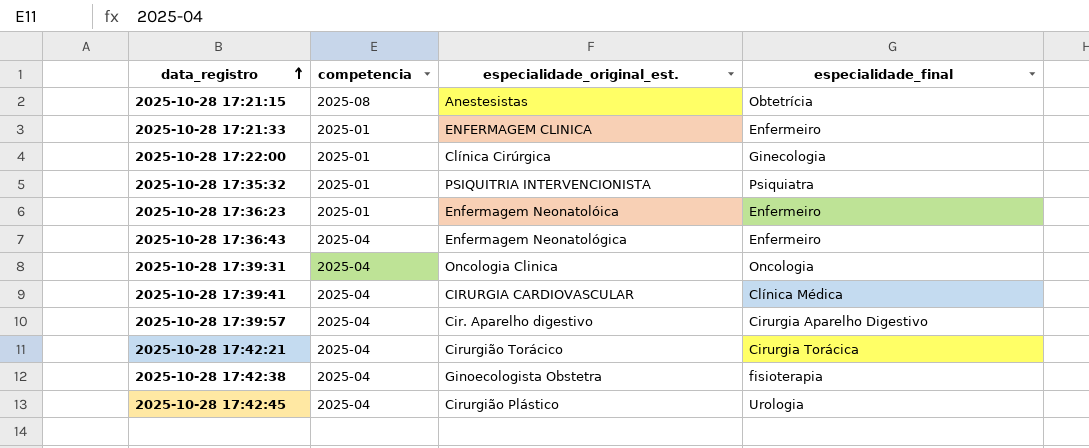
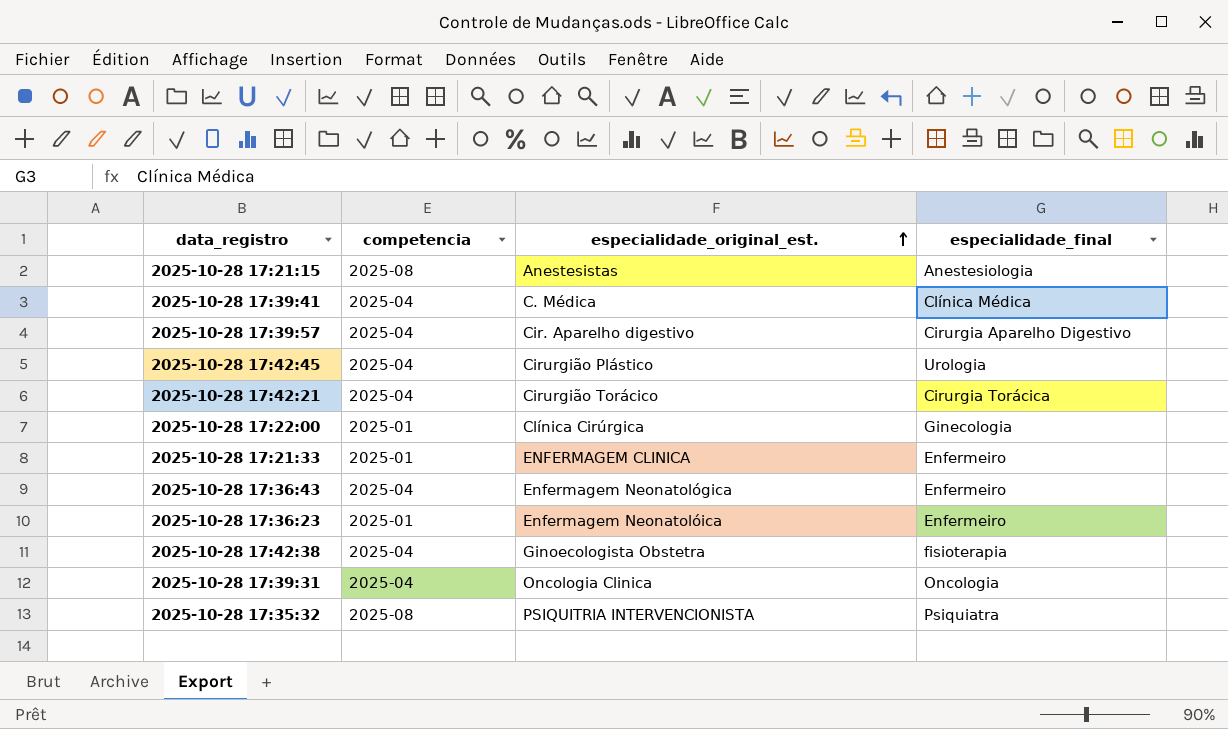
row order: data_registro ascending -> especialidade_original_est. ascending
2025-10-28 17:21:15 | especialidade_final: Obtetrícia -> Anestesiologia
2025-10-28 17:39:41 | especialidade_original_est.: CIRURGIA CARDIOVASCULAR -> C. Médica
2025-10-28 17:35:32 | competencia: 2025-01 -> 2025-08

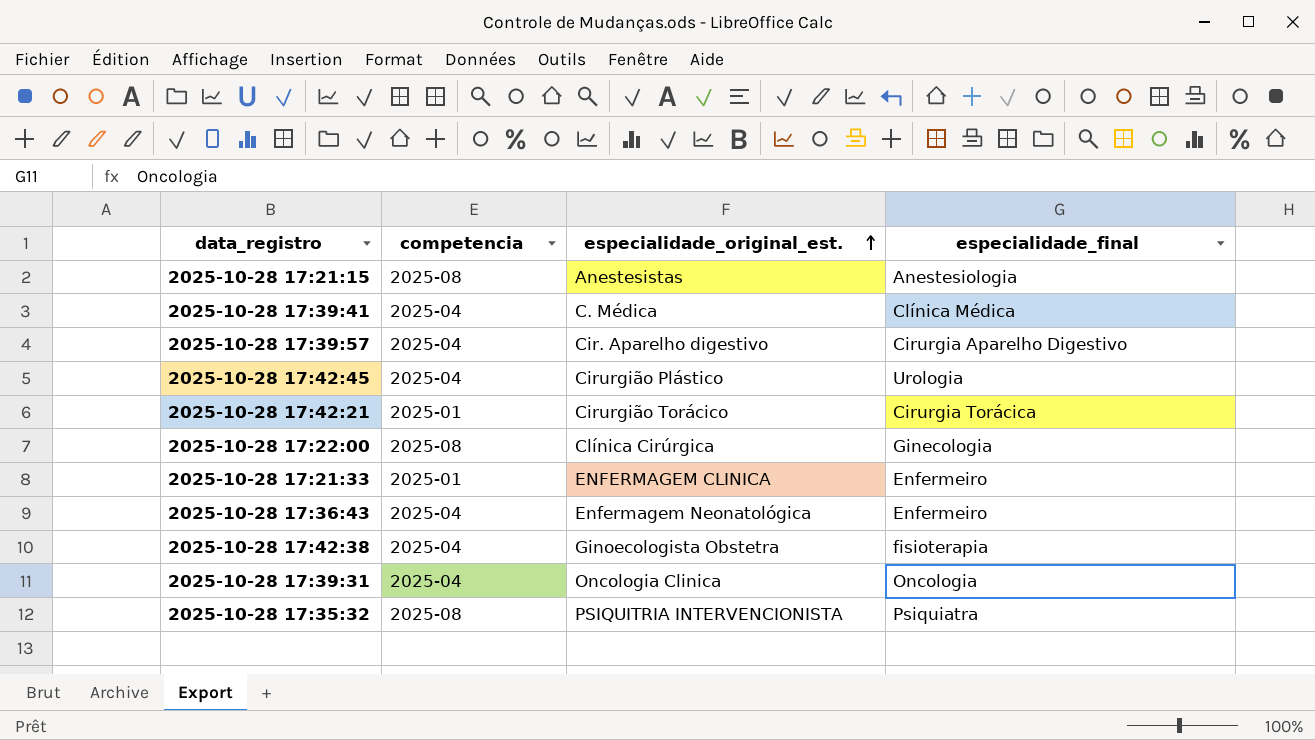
row 2025-10-28 17:36:23: 2025-01 | Enfermagem Neonatolóica | Enfermeiro -> none
2025-10-28 17:42:21 | competencia: 2025-04 -> 2025-01
2025-10-28 17:22:00 | competencia: 2025-01 -> 2025-08

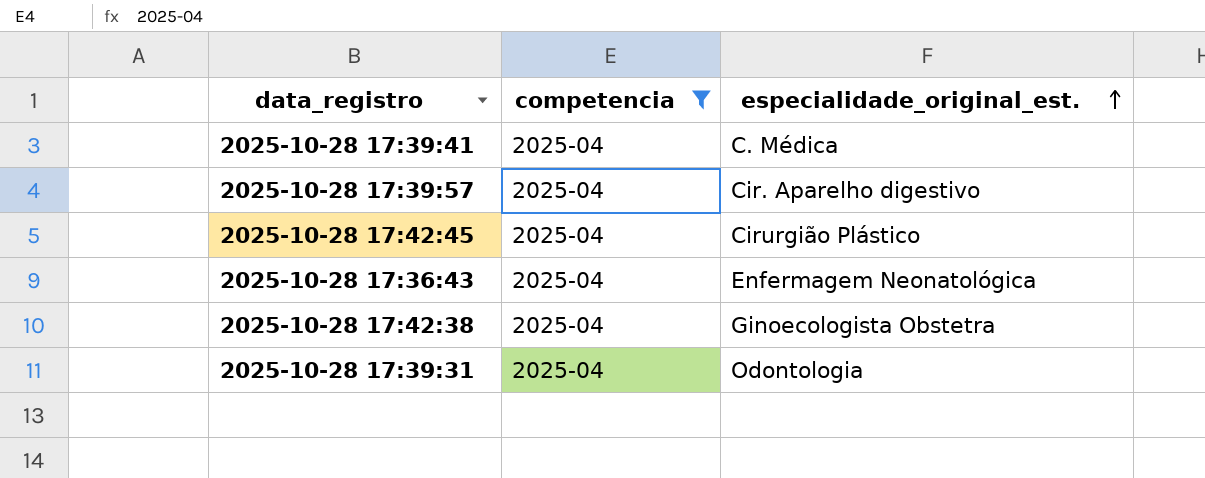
filter: none -> competencia = 2025-04
column especialidade_final | position: 4 -> none
2025-10-28 17:39:31 | especialidade_original_est.: Oncologia Clinica -> Odontologia

